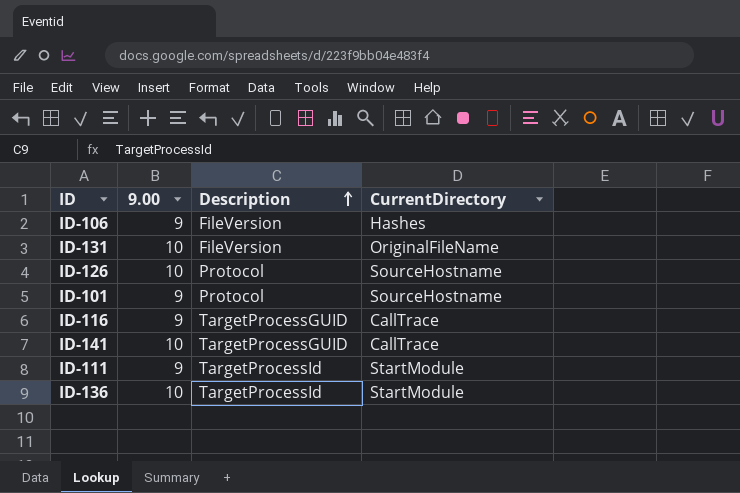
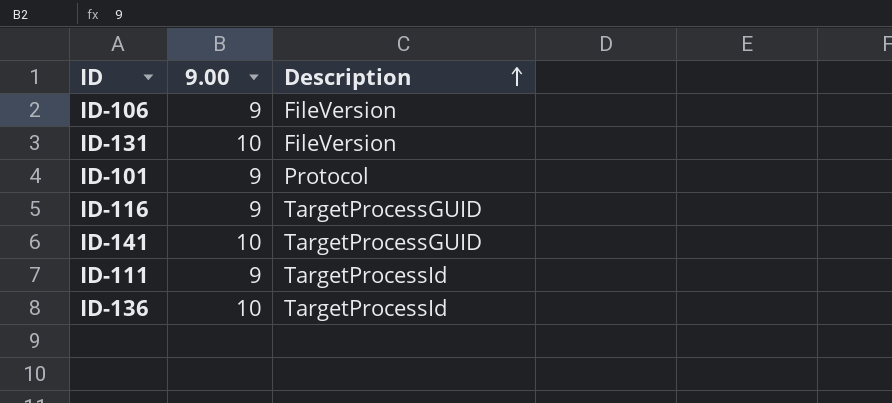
column CurrentDirectory | position: 4 -> none
row ID-126: 10 | Protocol | SourceHostname -> none

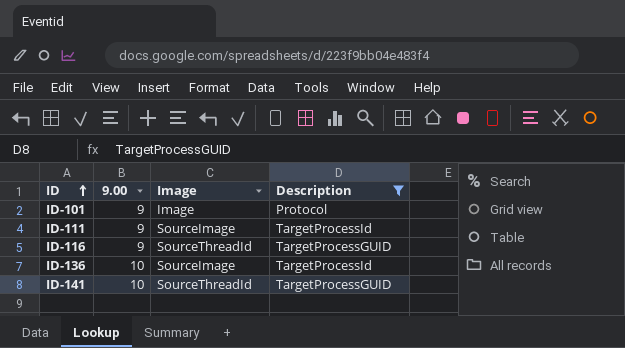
filter: none -> Description != FileVersion
row order: Description ascending -> ID ascending
column Image | position: none -> 3

